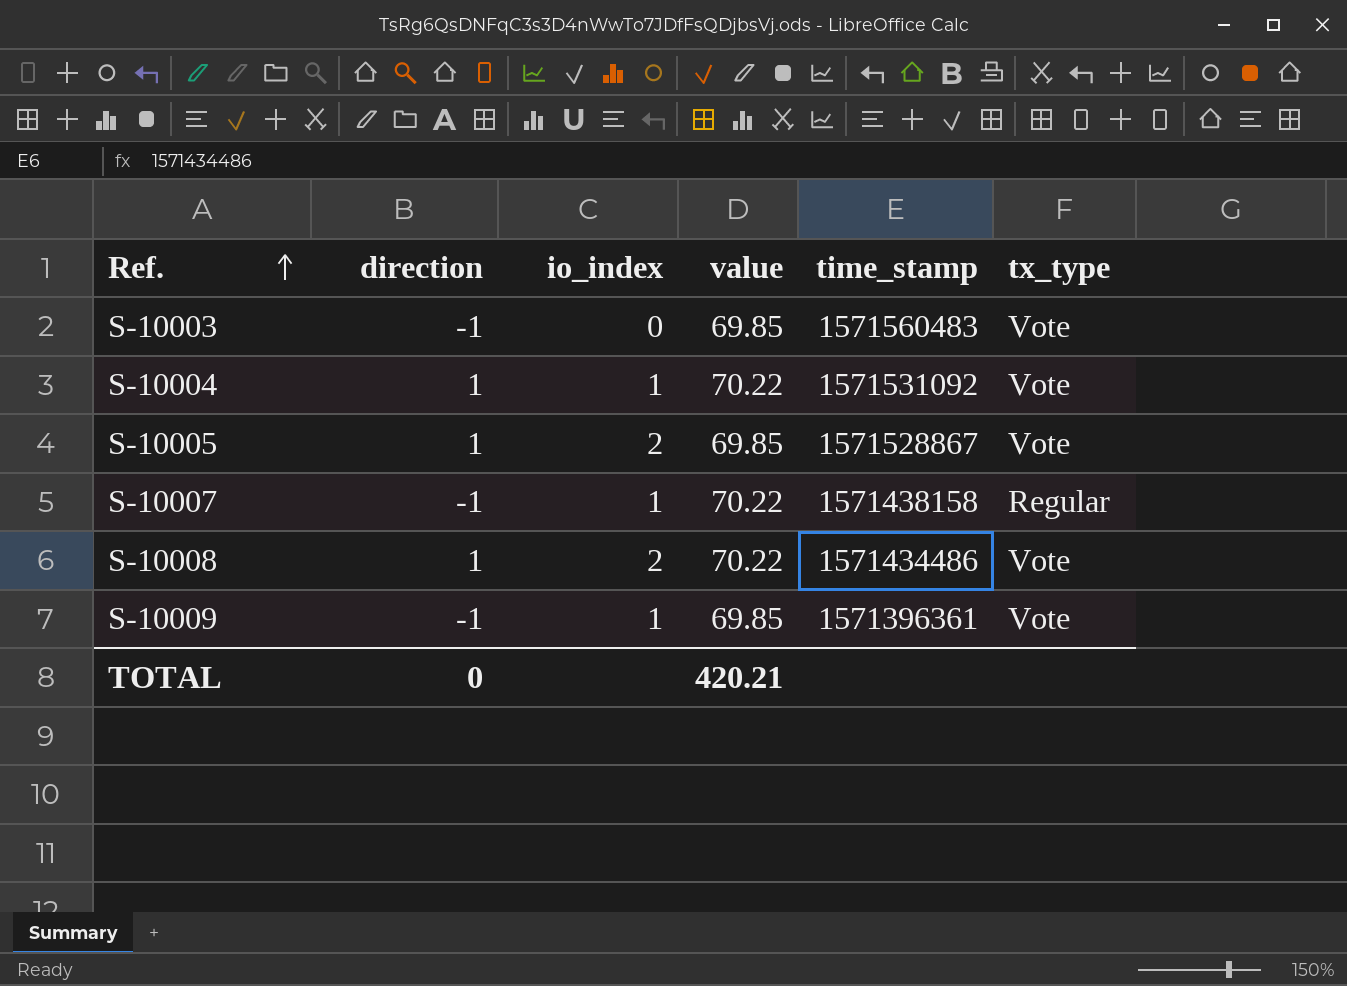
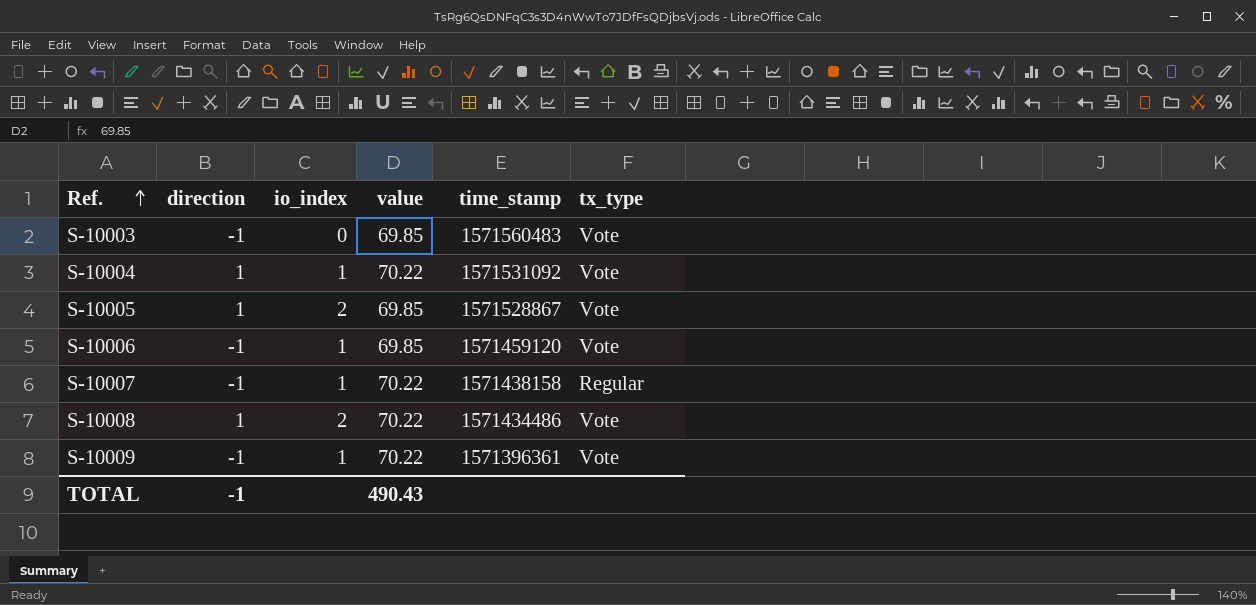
row S-10006: none -> -1 | 1 | 69.85 | 1571459120 | Vote
S-10009 | value: 69.85 -> 70.22
TOTAL | direction: 0 -> -1
TOTAL | value: 420.21 -> 490.43

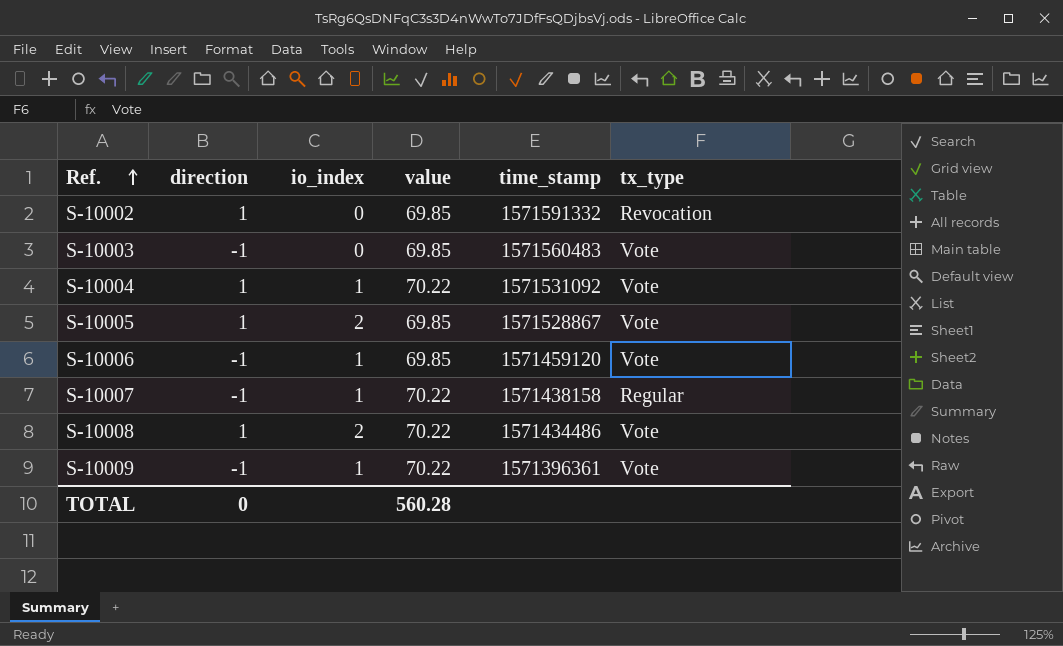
row S-10002: none -> 1 | 0 | 69.85 | 1571591332 | Revocation
TOTAL | direction: -1 -> 0
TOTAL | value: 490.43 -> 560.28

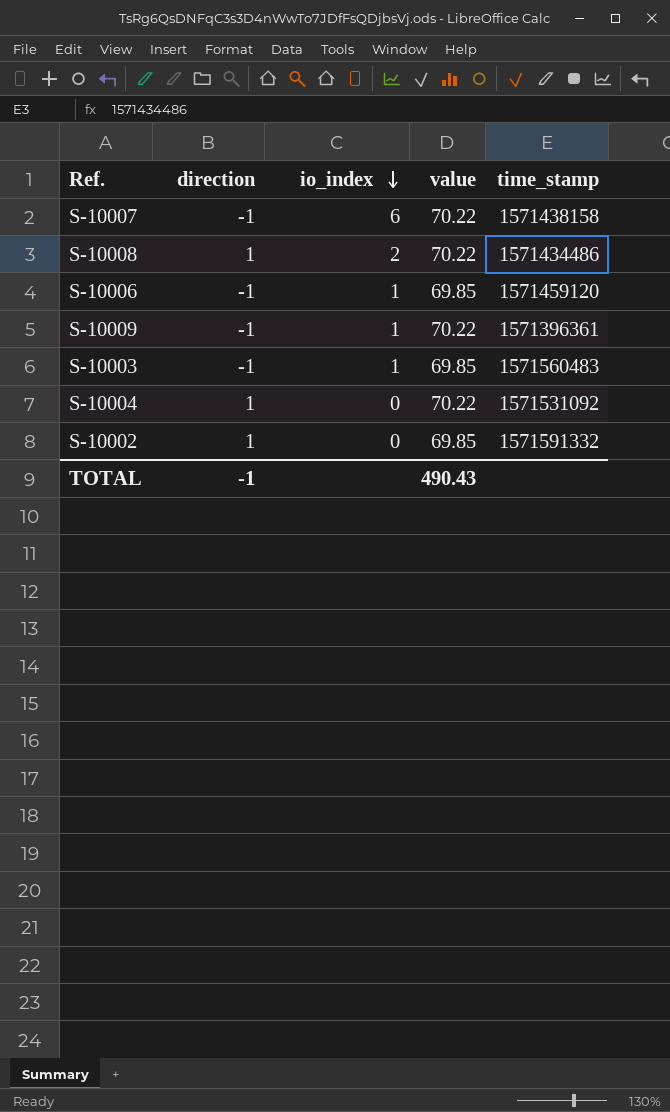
row order: Ref. ascending -> io_index descending
column tx_type | position: 6 -> none
row S-10005: 1 | 2 | 69.85 | 1571528867 | Vote -> none
S-10007 | io_index: 1 -> 6
S-10003 | io_index: 0 -> 1
S-10004 | io_index: 1 -> 0
TOTAL | direction: 0 -> -1
TOTAL | value: 560.28 -> 490.43

